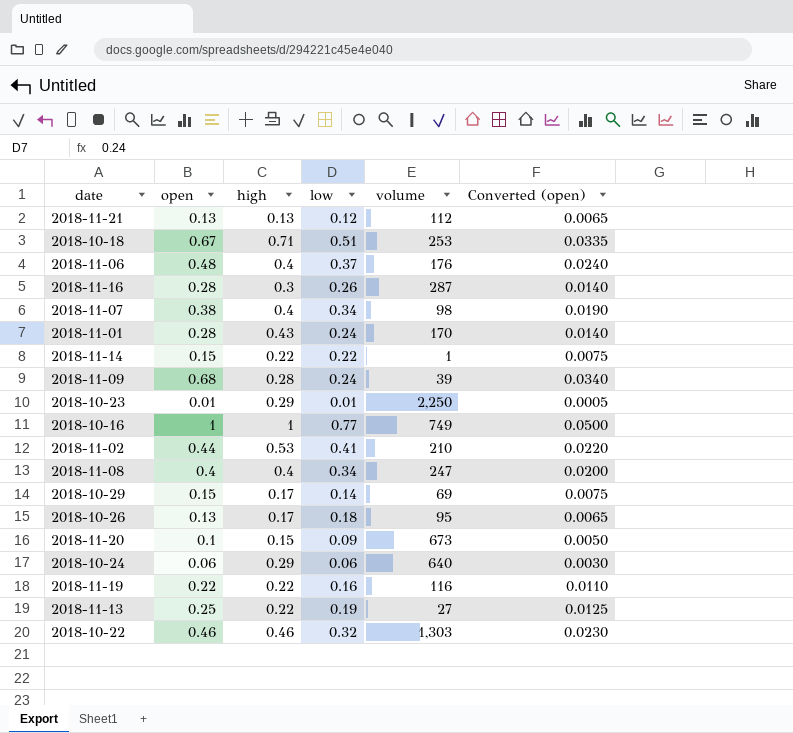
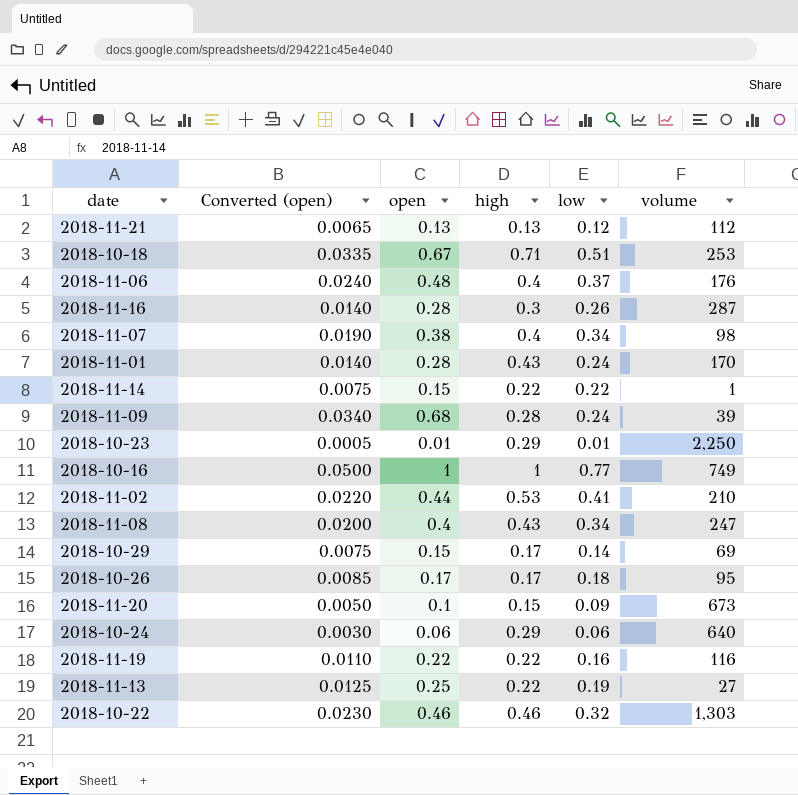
column Converted (open) | position: 6 -> 2
2018-11-08 | high: 0.4 -> 0.43
2018-10-26 | Converted (open): 0.0065 -> 0.0085
2018-10-26 | open: 0.13 -> 0.17

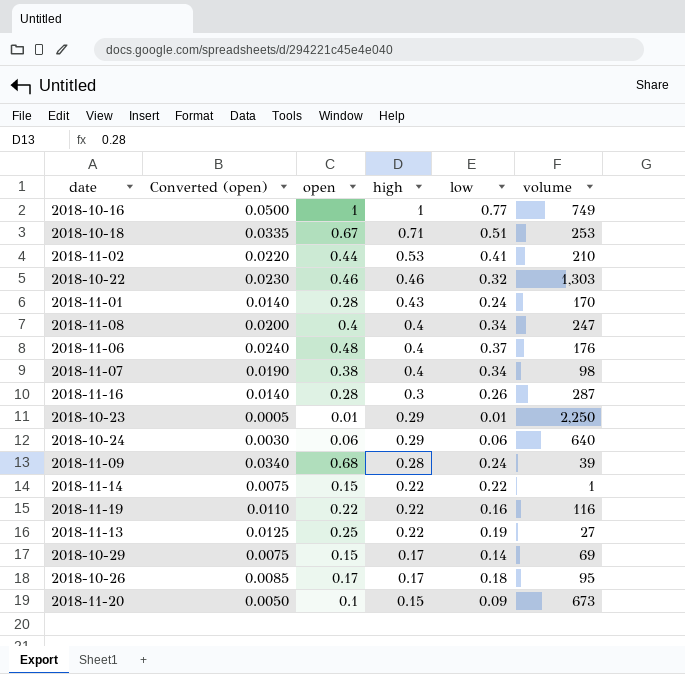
row order: none -> high descending
row 2018-11-21: 0.0065 | 0.13 | 0.13 | 0.12 | 112 -> none
2018-11-08 | high: 0.43 -> 0.4

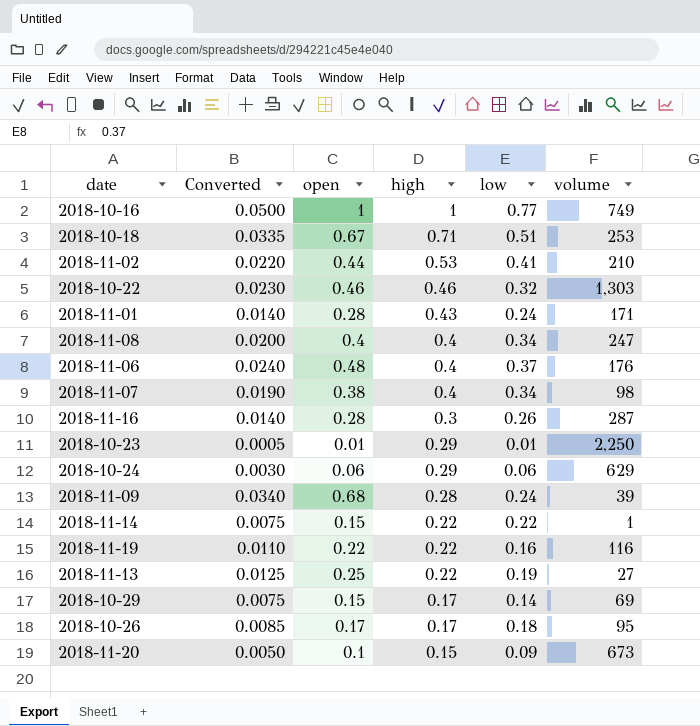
column name: Converted (open) -> Converted
2018-11-01 | volume: 170 -> 171
2018-10-24 | volume: 640 -> 629

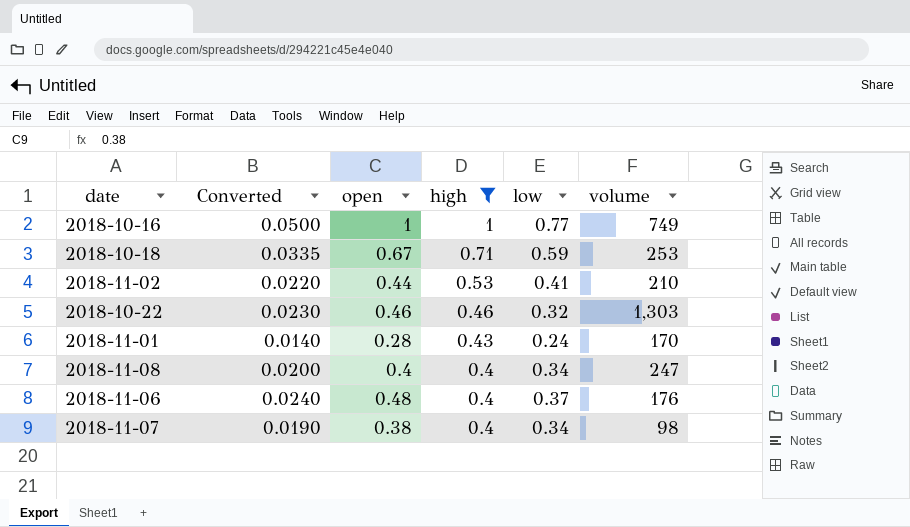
filter: none -> high >= 0.4
2018-10-18 | low: 0.51 -> 0.59
2018-11-01 | volume: 171 -> 170

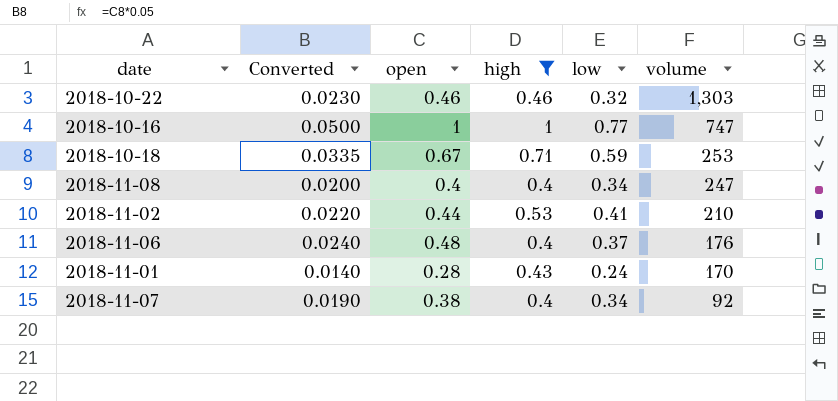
row order: high descending -> volume descending
2018-10-16 | volume: 749 -> 747
2018-11-07 | volume: 98 -> 92

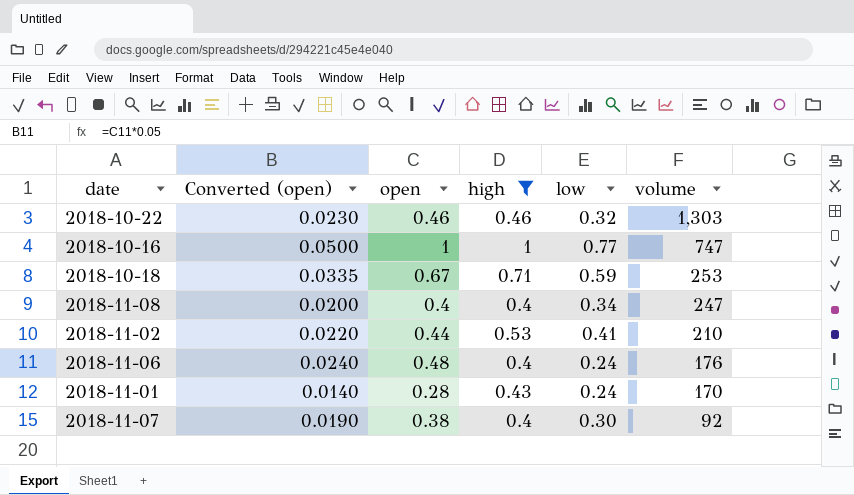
column name: Converted -> Converted (open)
2018-11-06 | low: 0.37 -> 0.24
2018-11-07 | low: 0.34 -> 0.30

